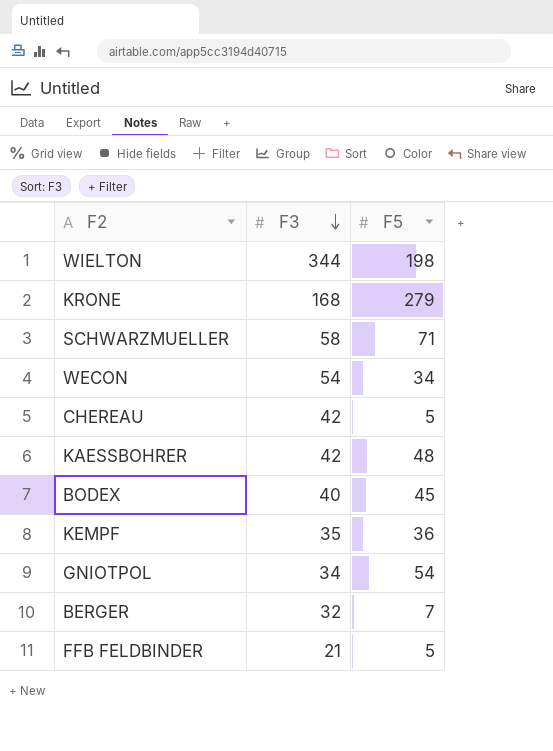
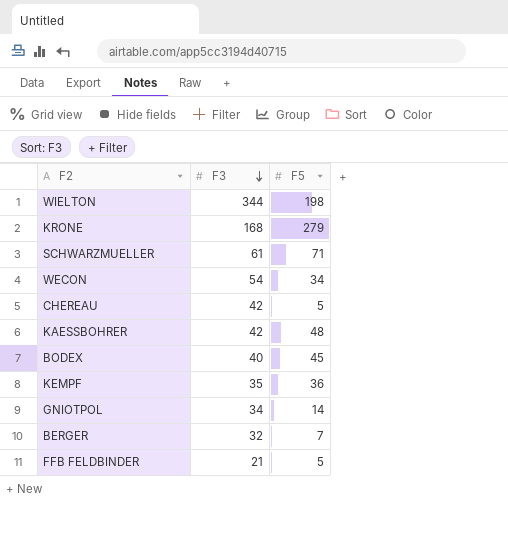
SCHWARZMUELLER | F3: 58 -> 61
GNIOTPOL | F5: 54 -> 14

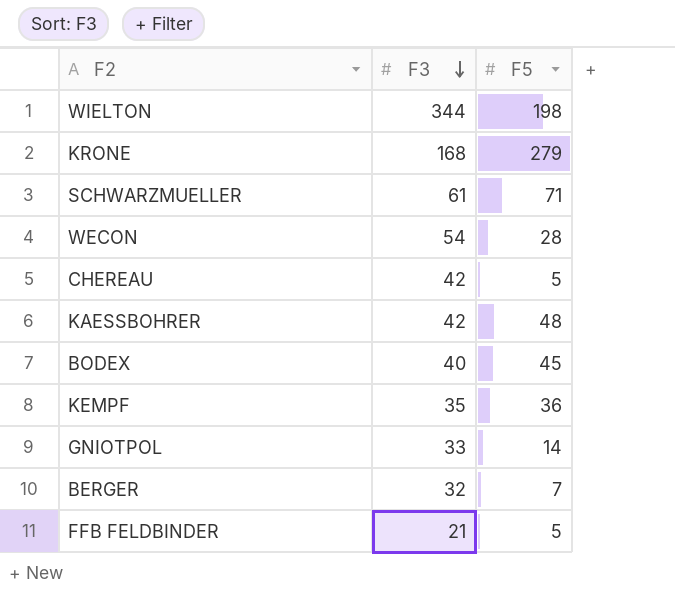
WECON | F5: 34 -> 28
GNIOTPOL | F3: 34 -> 33

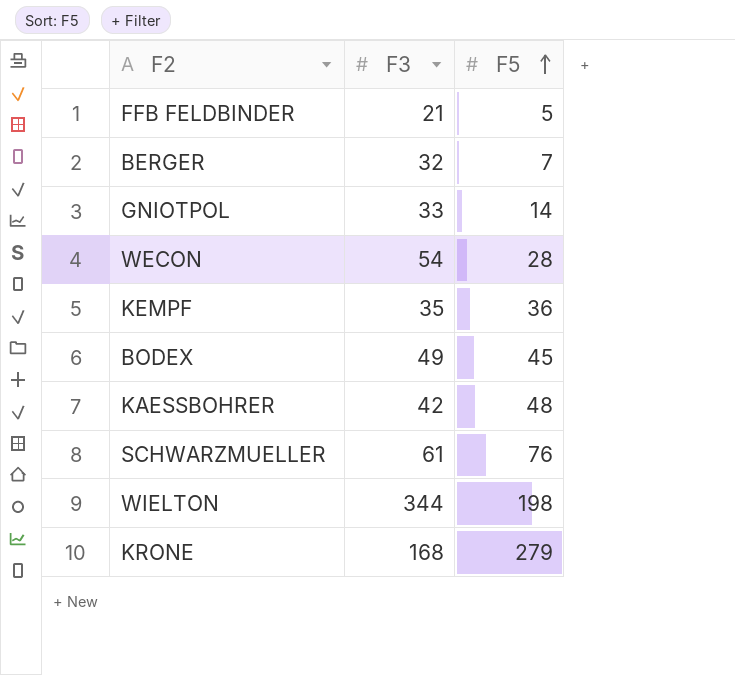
row order: F3 descending -> F5 ascending
row CHEREAU: 42 | 5 -> none
BODEX | F3: 40 -> 49
SCHWARZMUELLER | F5: 71 -> 76

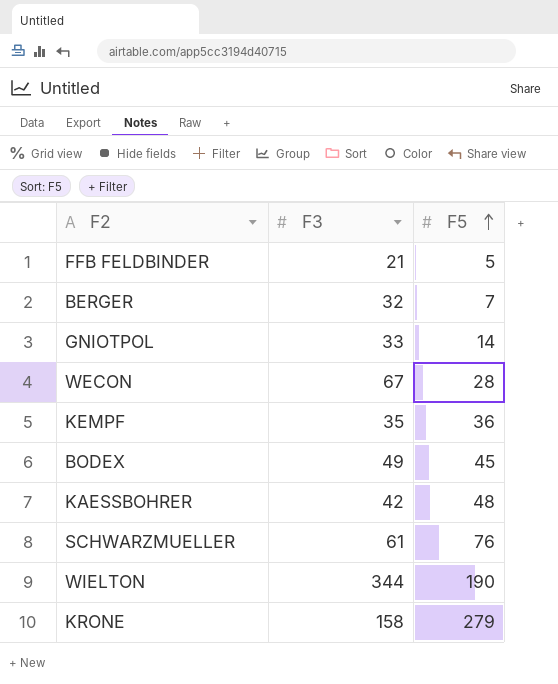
WECON | F3: 54 -> 67
WIELTON | F5: 198 -> 190
KRONE | F3: 168 -> 158

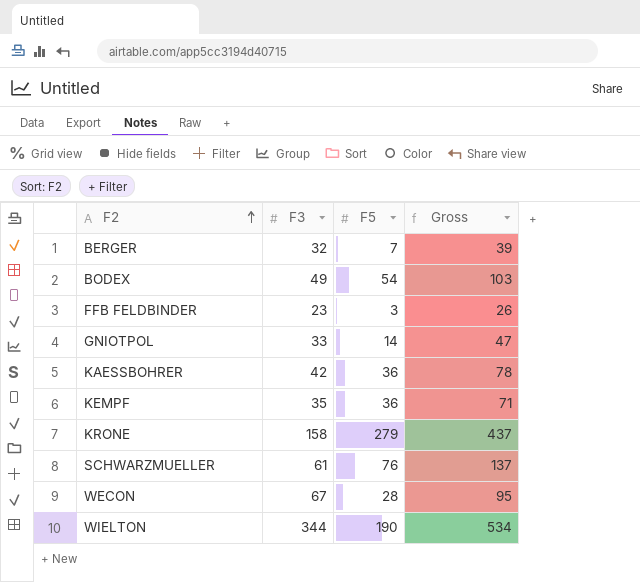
row order: F5 ascending -> F2 ascending
column Gross | formula: none -> [F3] + [F5]
BODEX | F5: 45 -> 54
FFB FELDBINDER | F3: 21 -> 23
FFB FELDBINDER | F5: 5 -> 3
KAESSBOHRER | F5: 48 -> 36

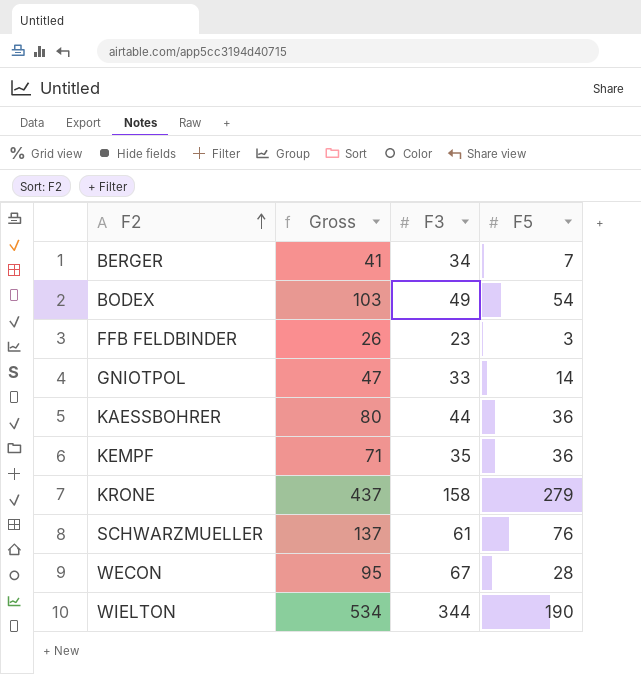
column Gross | position: 4 -> 2
BERGER | Gross: 39 -> 41
BERGER | F3: 32 -> 34
KAESSBOHRER | Gross: 78 -> 80
KAESSBOHRER | F3: 42 -> 44

